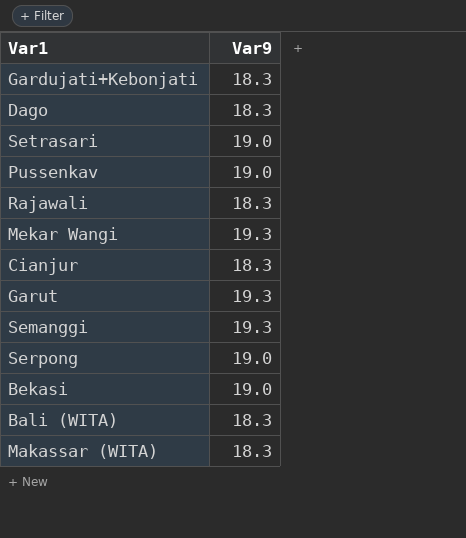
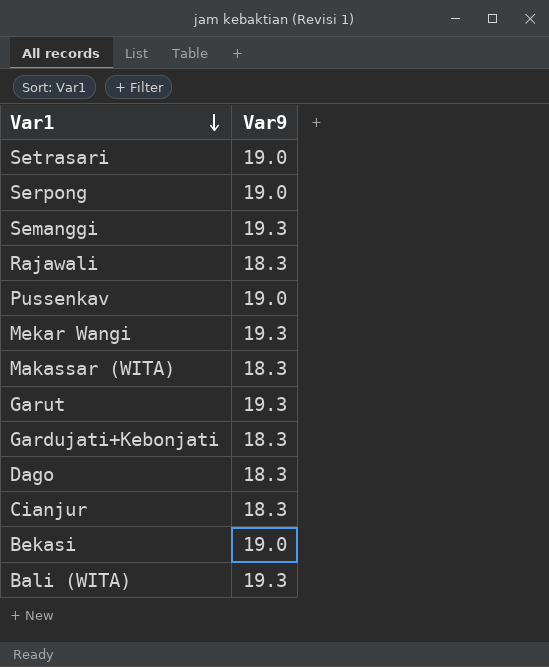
row order: none -> Var1 descending
Bali (WITA) | Var9: 18.3 -> 19.3

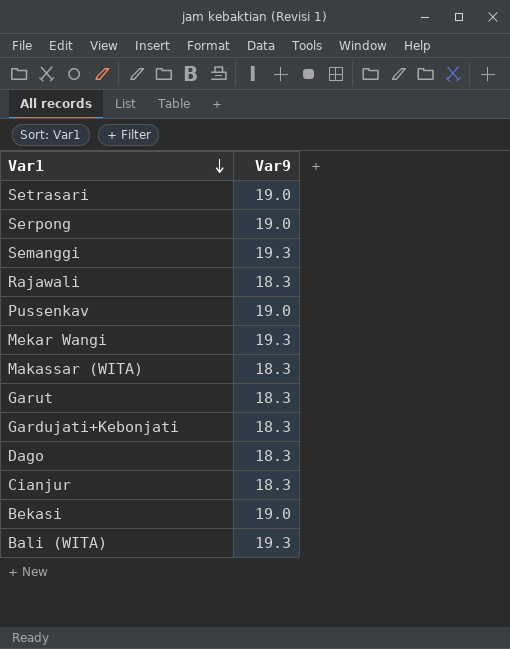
Garut | Var9: 19.3 -> 18.3

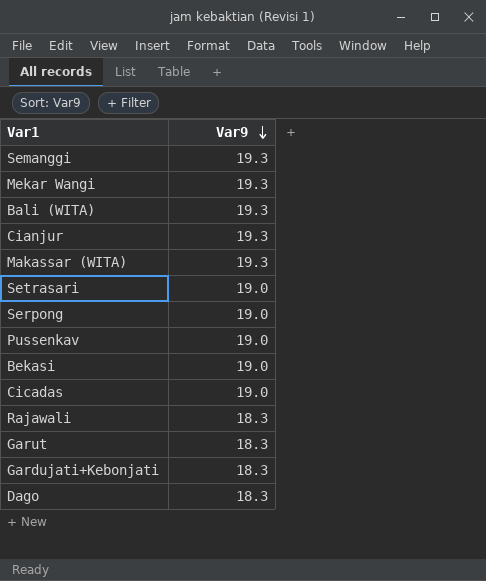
row order: Var1 descending -> Var9 descending
Cianjur | Var9: 18.3 -> 19.3
Makassar (WITA) | Var9: 18.3 -> 19.3
row Cicadas: none -> 19.0

